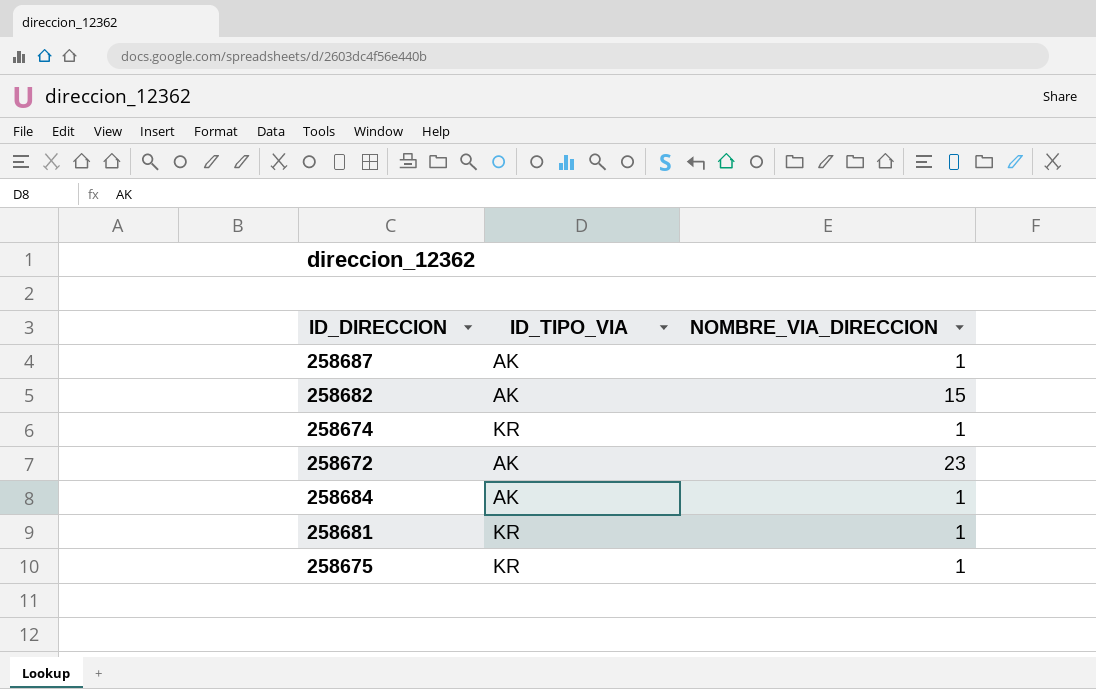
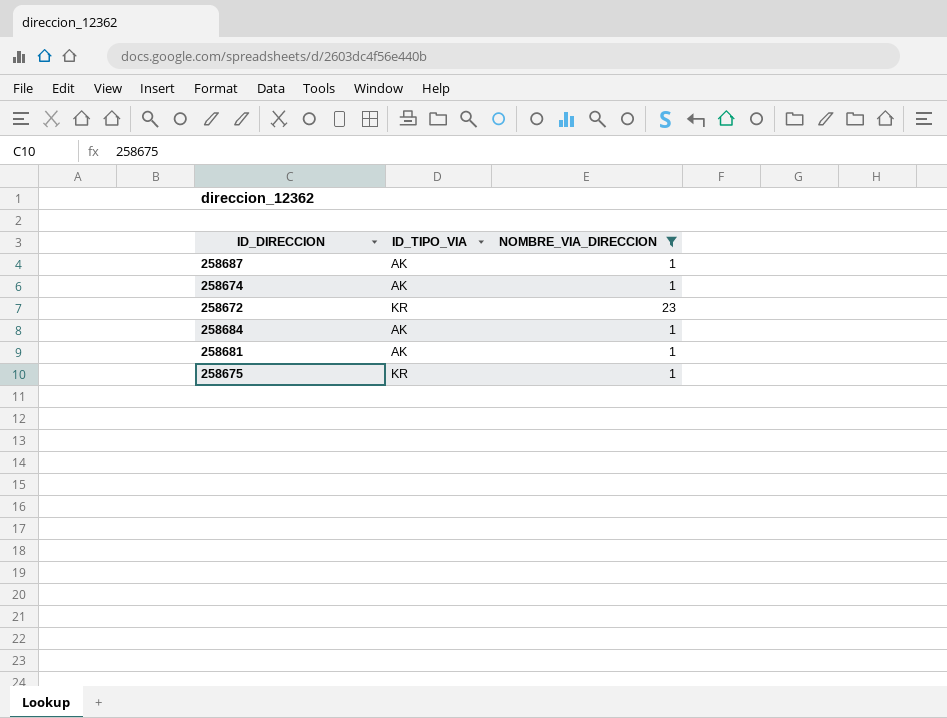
filter: none -> NOMBRE_VIA_DIRECCION != 15
258674 | ID_TIPO_VIA: KR -> AK
258672 | ID_TIPO_VIA: AK -> KR
258681 | ID_TIPO_VIA: KR -> AK

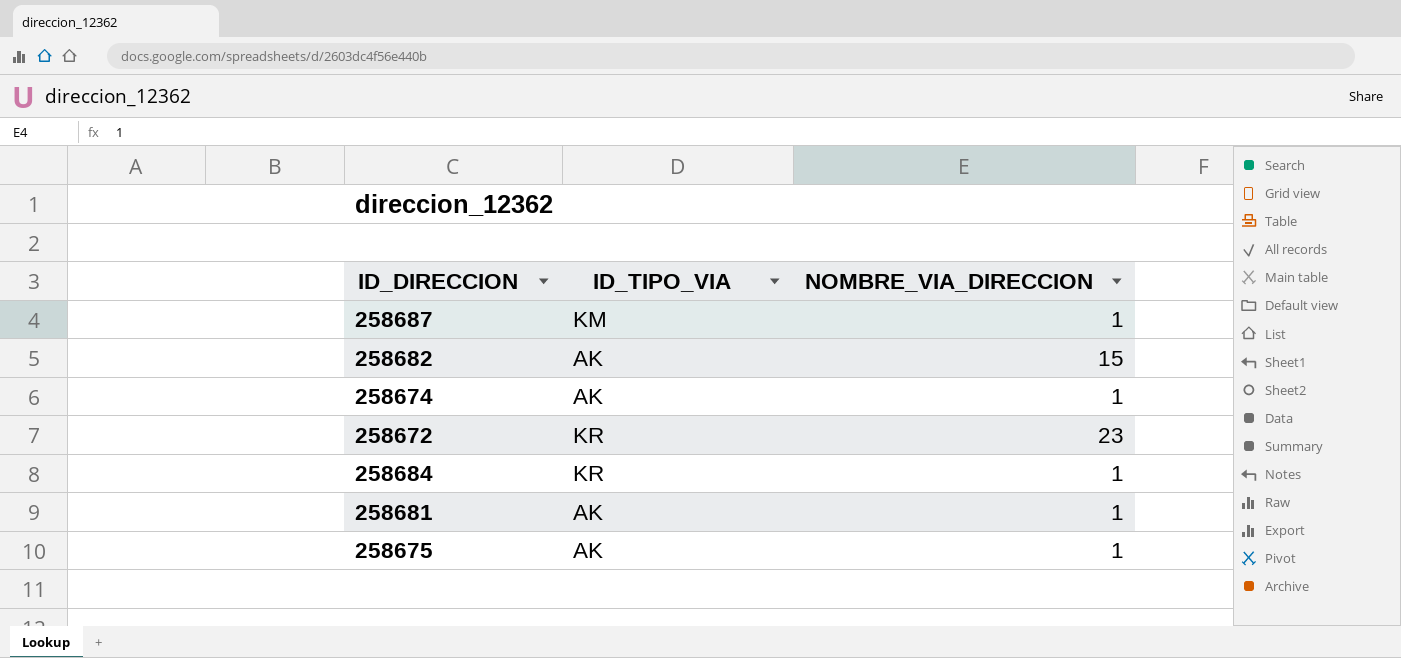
filter: NOMBRE_VIA_DIRECCION != 15 -> none
258687 | ID_TIPO_VIA: AK -> KM
258684 | ID_TIPO_VIA: AK -> KR
258675 | ID_TIPO_VIA: KR -> AK

